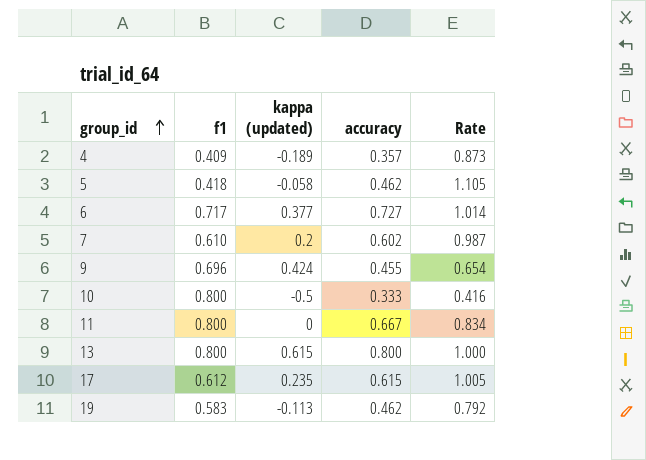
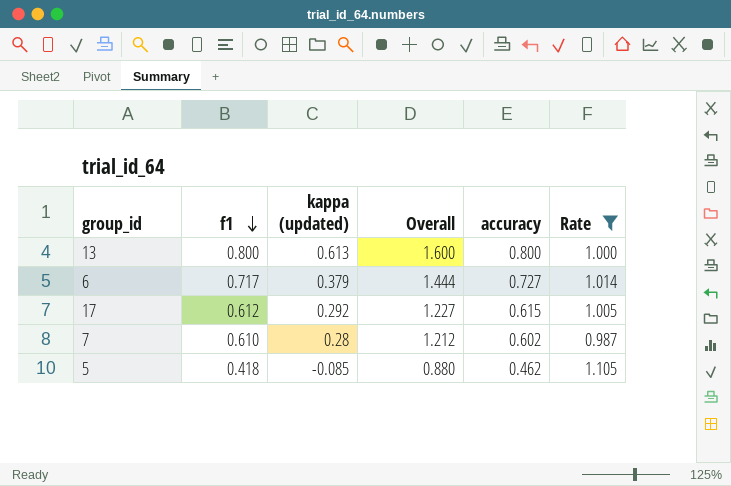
filter: none -> Rate >= 0.987
row order: group_id ascending -> f1 descending
column Overall | formula: none -> [f1] + [accuracy]
13 | kappa (updated): 0.615 -> 0.613
6 | kappa (updated): 0.377 -> 0.379
17 | kappa (updated): 0.235 -> 0.292
7 | kappa (updated): 0.2 -> 0.28
5 | kappa (updated): -0.058 -> -0.085

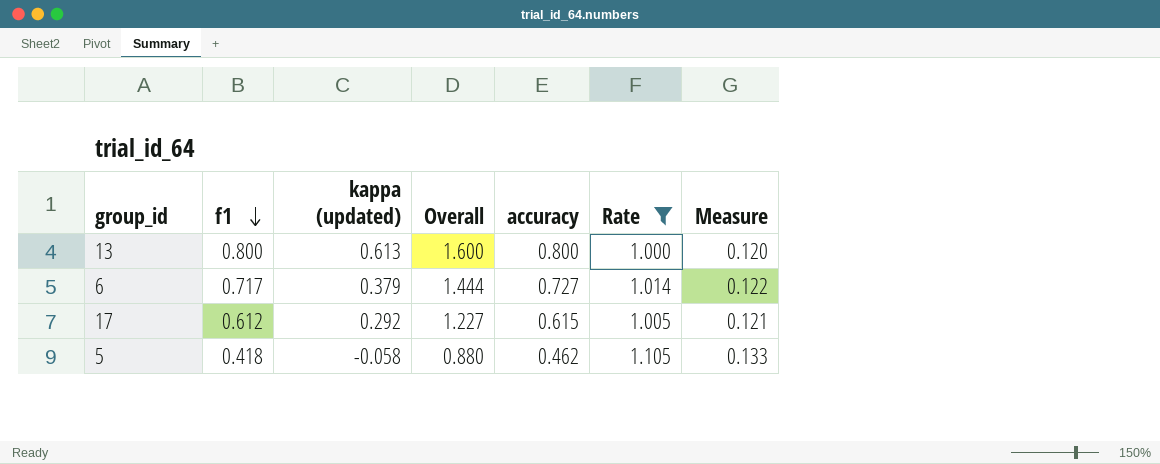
column Measure | formula: none -> [Rate] * 0.12
row 7: 0.610 | 0.28 | 1.212 | 0.602 | 0.987 -> none
5 | kappa (updated): -0.085 -> -0.058

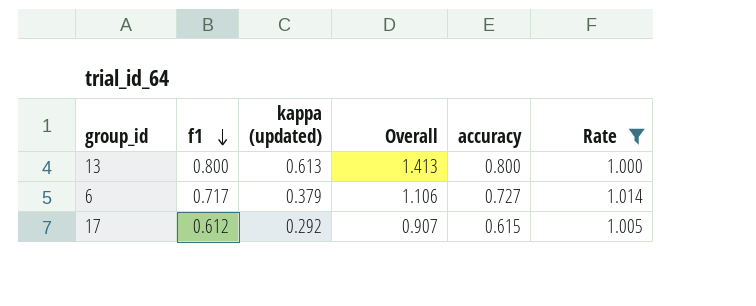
column Measure | formula: [Rate] * 0.12 -> none
column Overall | formula: [f1] + [accuracy] -> [kappa (updated)] + [accuracy]
row 5: 0.418 | -0.058 | 0.880 | 0.462 | 1.105 | 0.133 -> none

